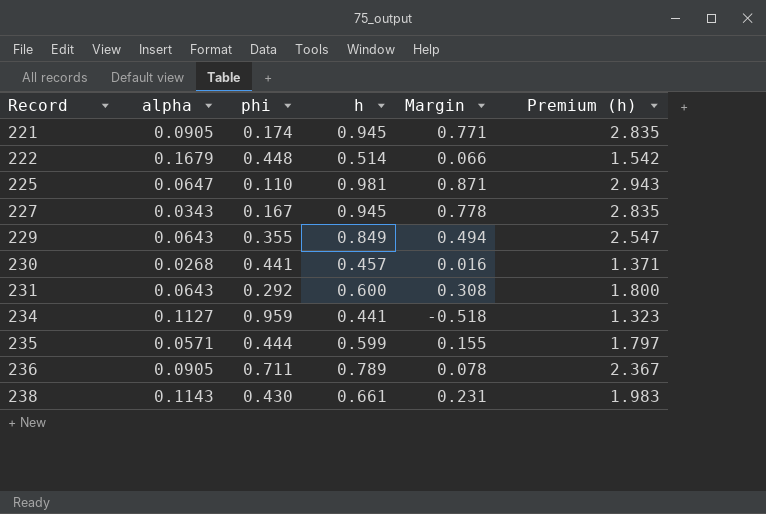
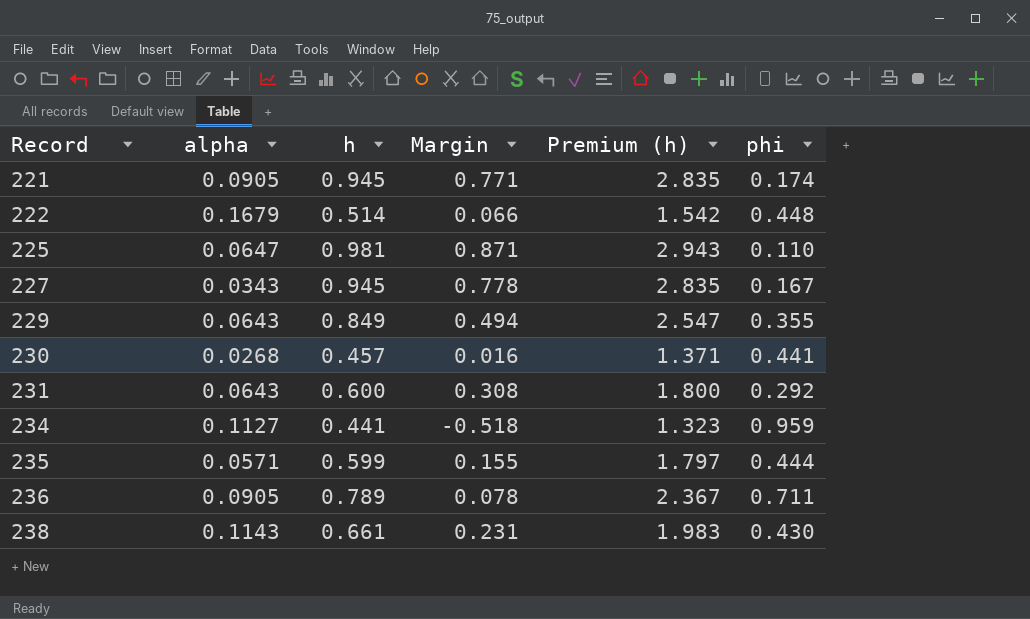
column phi | position: 3 -> 6

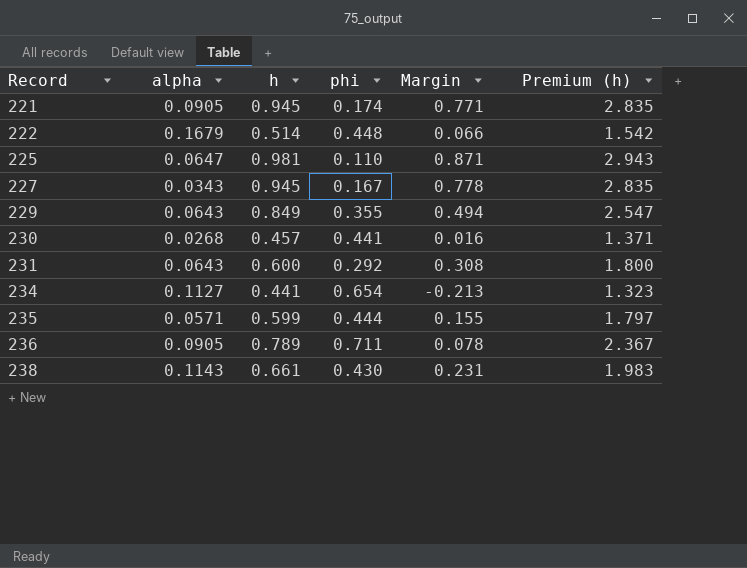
column phi | position: 6 -> 4
234 | phi: 0.959 -> 0.654
234 | Margin: -0.518 -> -0.213

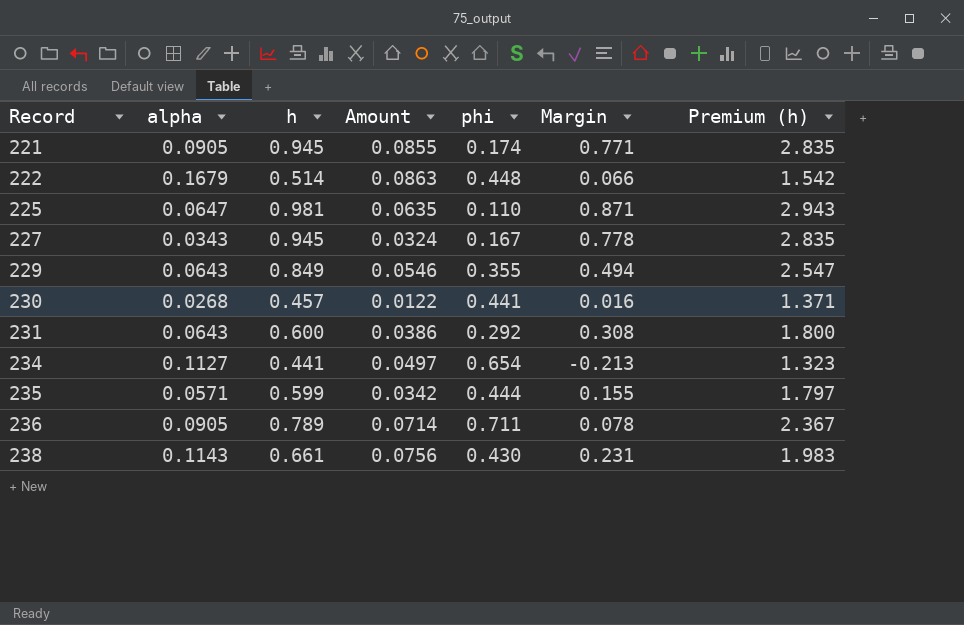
column Amount | formula: none -> [alpha] * [h]

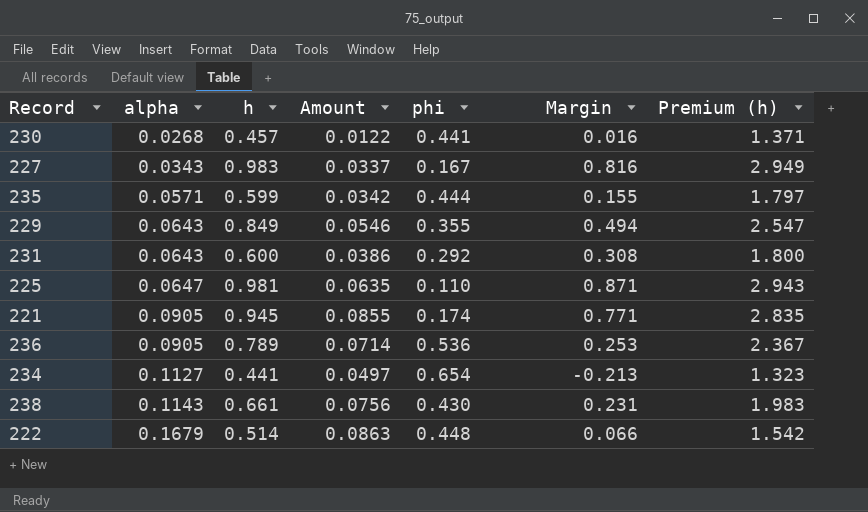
row order: Record ascending -> alpha ascending
227 | h: 0.945 -> 0.983
227 | Amount: 0.0324 -> 0.0337
227 | Margin: 0.778 -> 0.816
227 | Premium (h): 2.835 -> 2.949
236 | phi: 0.711 -> 0.536
236 | Margin: 0.078 -> 0.253

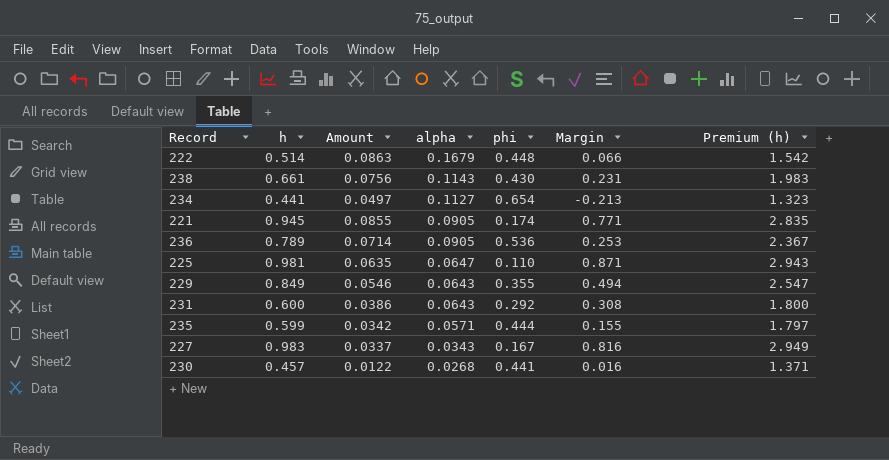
row order: alpha ascending -> alpha descending
column alpha | position: 2 -> 4

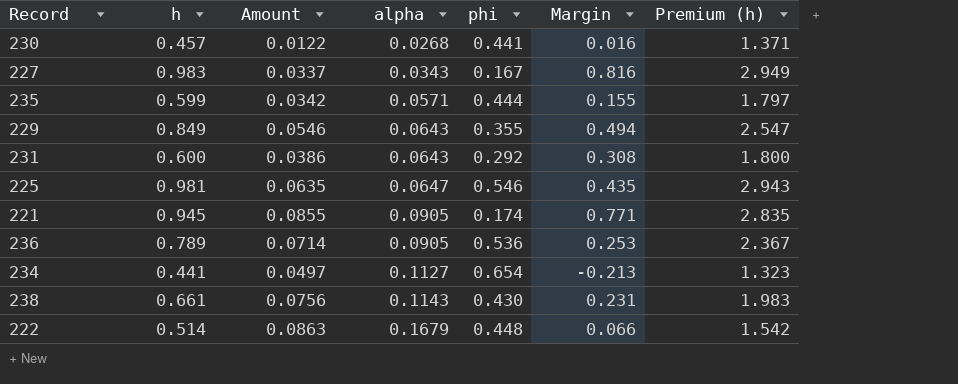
row order: alpha descending -> alpha ascending
225 | phi: 0.110 -> 0.546
225 | Margin: 0.871 -> 0.435

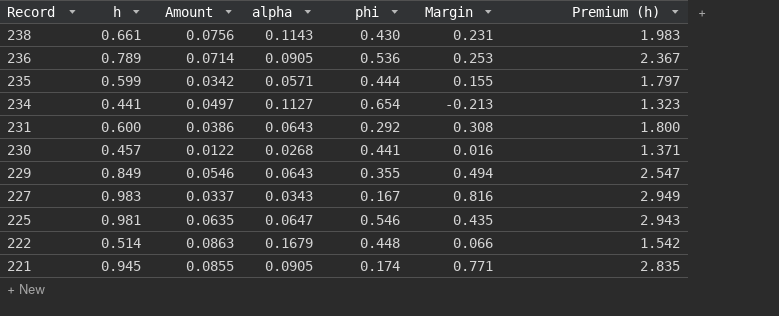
row order: alpha ascending -> Record descending

